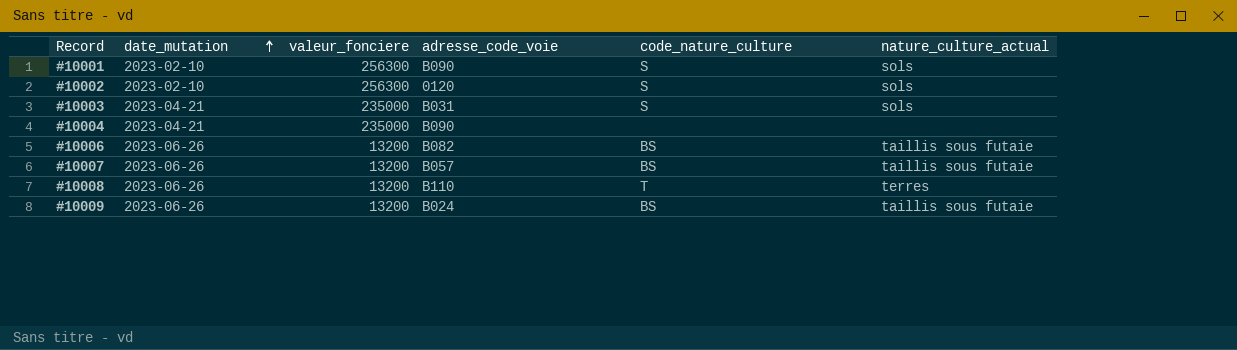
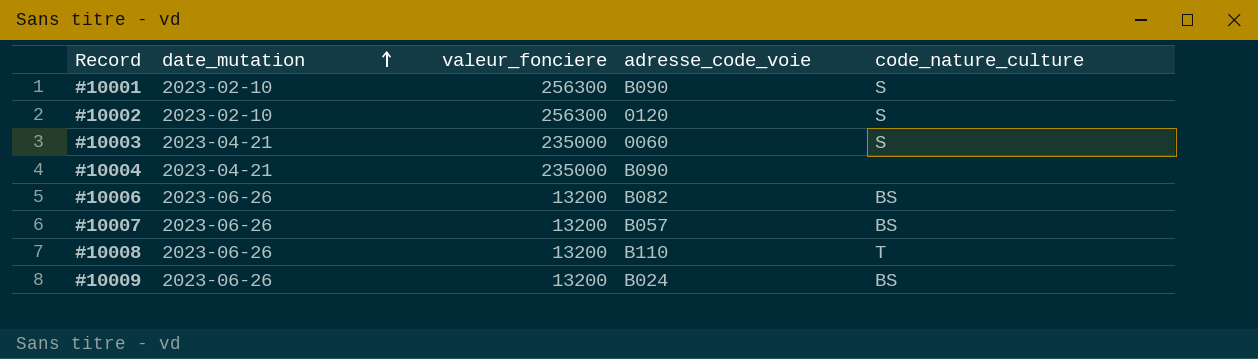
column nature_culture_actual | position: 6 -> none
#10003 | adresse_code_voie: B031 -> 0060

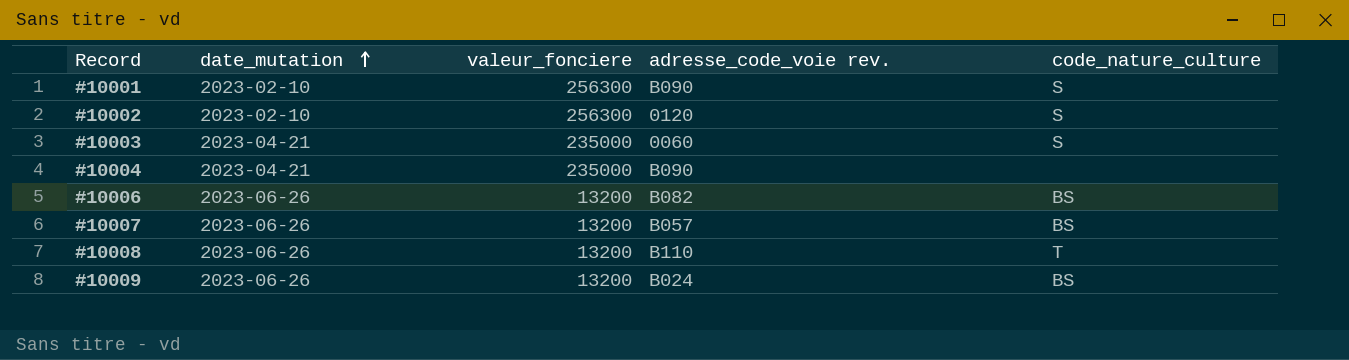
column name: adresse_code_voie -> adresse_code_voie rev.

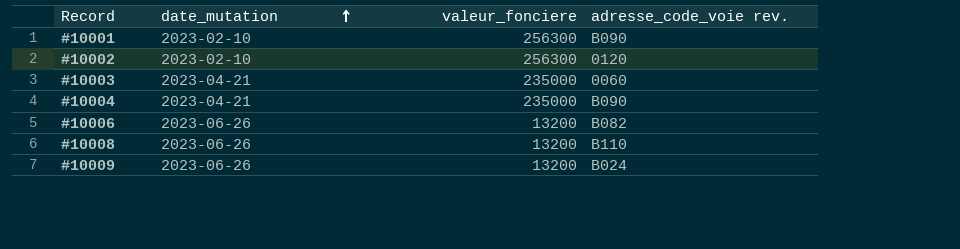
column code_nature_culture | position: 5 -> none
row #10007: 2023-06-26 | 13200 | B057 | BS -> none

